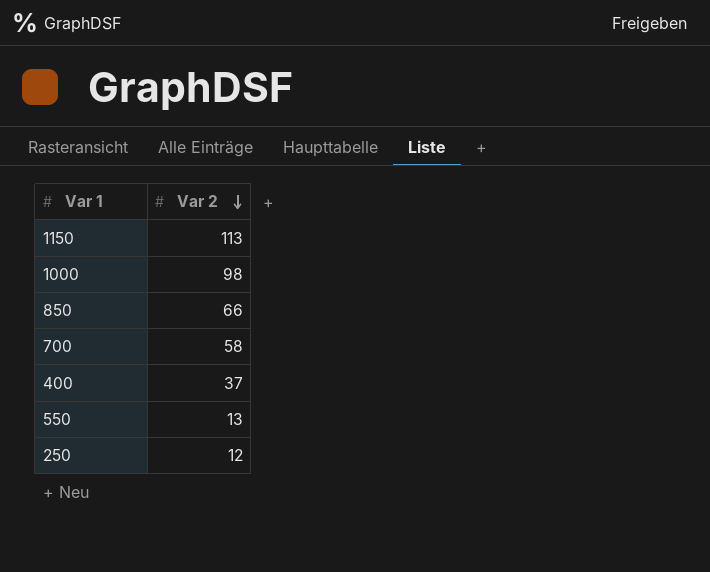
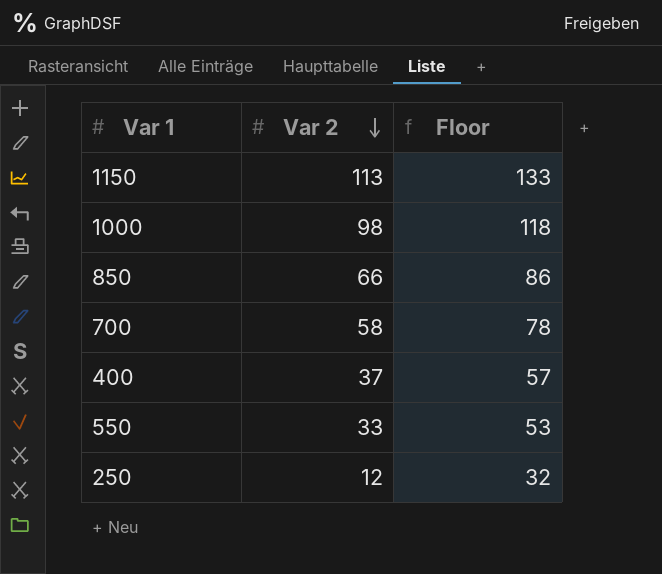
column Floor | formula: none -> [Var 2] + 20
550 | Var 2: 13 -> 33

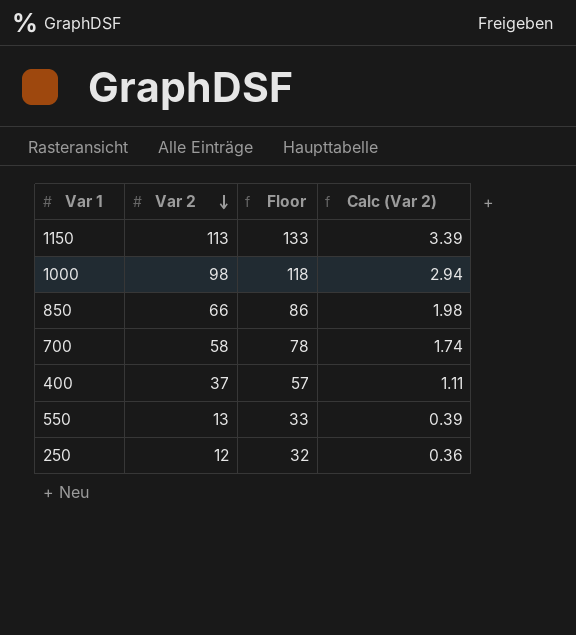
column Calc (Var 2) | formula: none -> [Var 2] * 0.03
550 | Var 2: 33 -> 13
550 | Floor: 53 -> 33

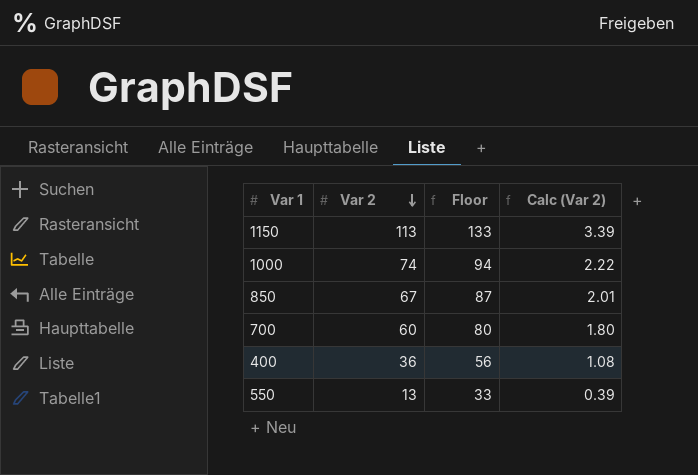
row 250: 12 | 32 | 0.36 -> none
1000 | Var 2: 98 -> 74
1000 | Floor: 118 -> 94
1000 | Calc (Var 2): 2.94 -> 2.22
850 | Var 2: 66 -> 67
850 | Floor: 86 -> 87
850 | Calc (Var 2): 1.98 -> 2.01
700 | Var 2: 58 -> 60
700 | Floor: 78 -> 80
700 | Calc (Var 2): 1.74 -> 1.80
400 | Var 2: 37 -> 36
400 | Floor: 57 -> 56
400 | Calc (Var 2): 1.11 -> 1.08

